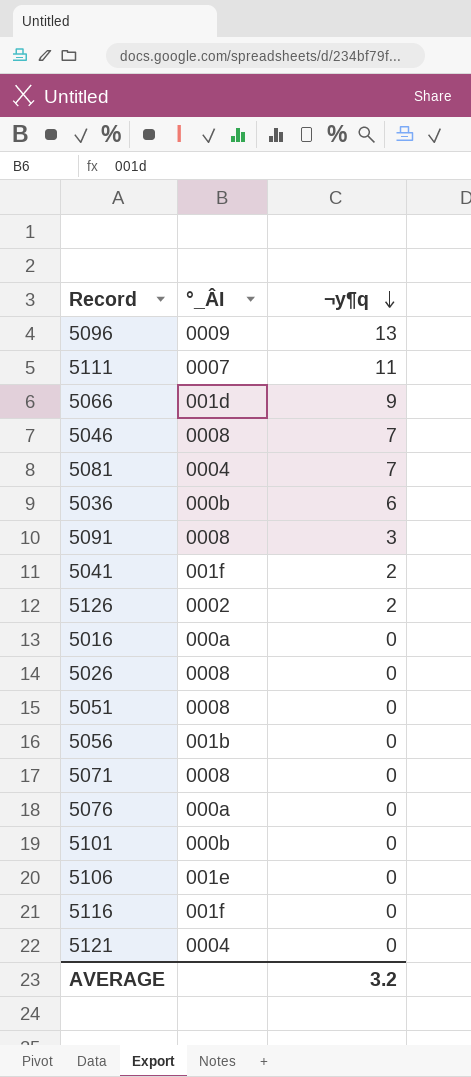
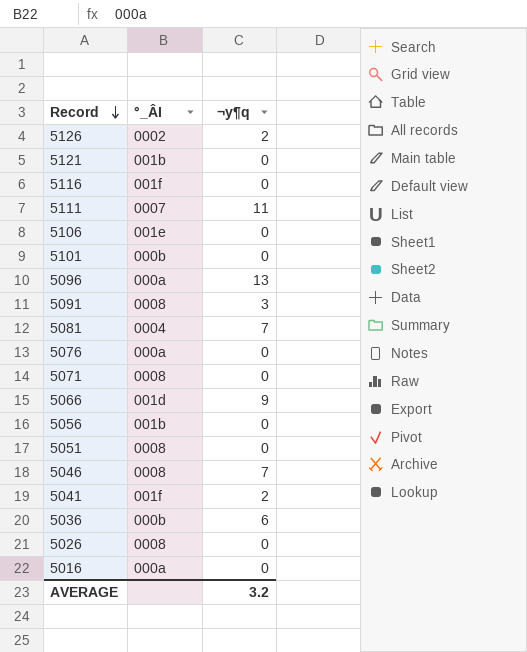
row order: ¬y¶q descending -> Record descending
5121 | °_ÂI: 0004 -> 001b
5096 | °_ÂI: 0009 -> 000a

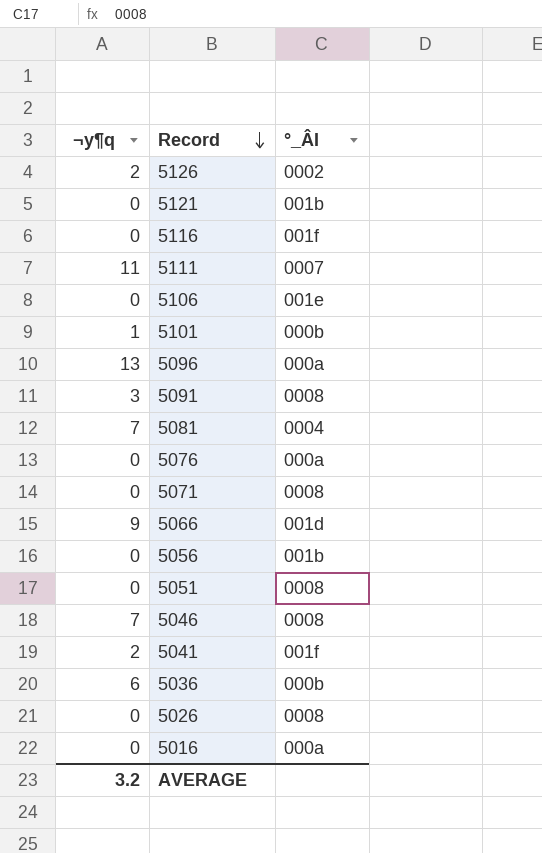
column ¬y¶q | position: 3 -> 1
5101 | ¬y¶q: 0 -> 1

